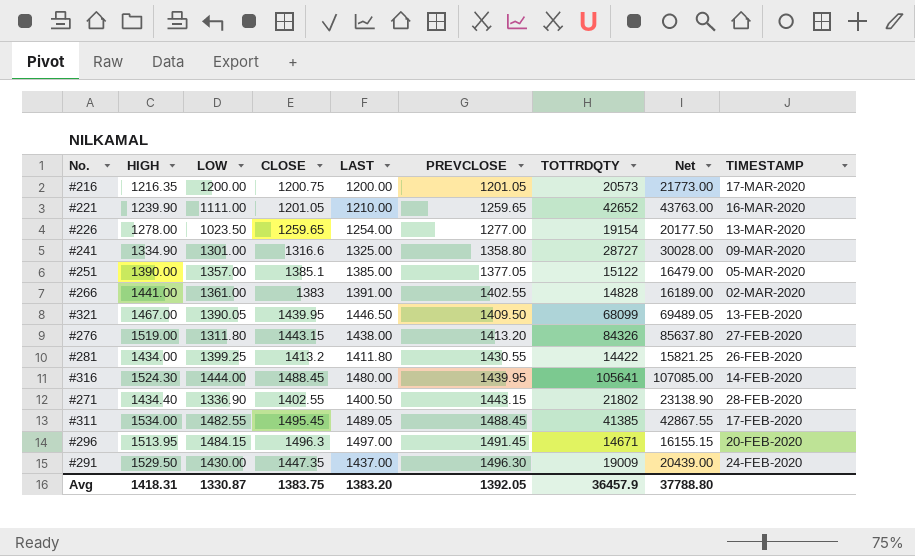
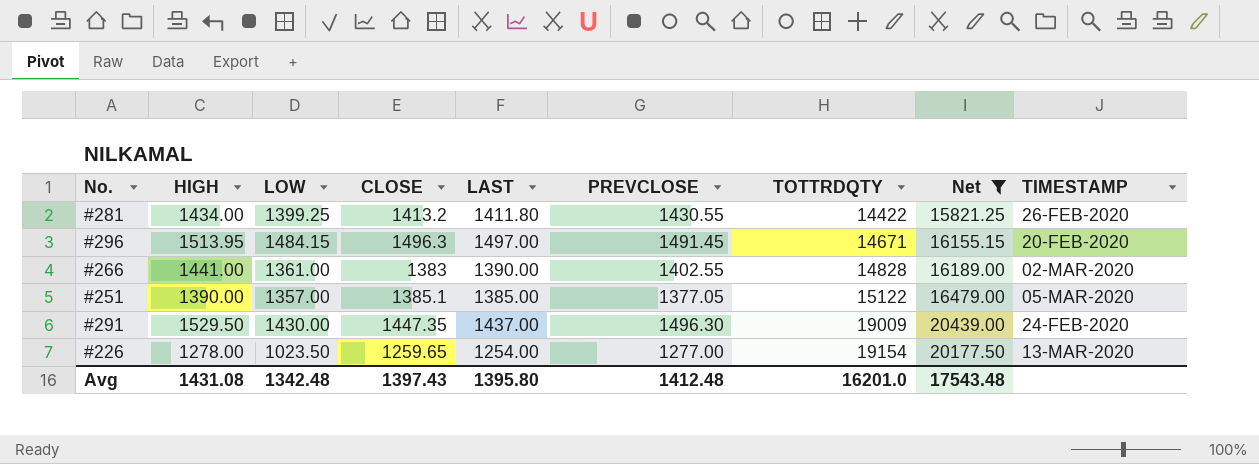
filter: none -> Net <= 20439.00
row order: PREVCLOSE ascending -> TOTTRDQTY ascending
#266 | LAST: 1391.00 -> 1390.00
Avg | HIGH: 1418.31 -> 1431.08
Avg | LOW: 1330.87 -> 1342.48
Avg | CLOSE: 1383.75 -> 1397.43
Avg | LAST: 1383.20 -> 1395.80
Avg | PREVCLOSE: 1392.05 -> 1412.48
Avg | TOTTRDQTY: 36457.9 -> 16201.0
Avg | Net: 37788.80 -> 17543.48

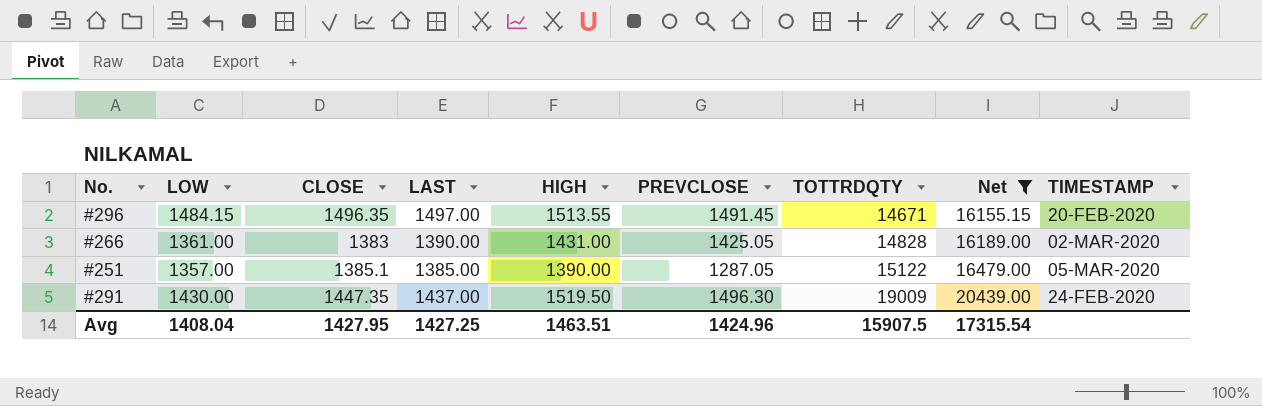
column HIGH | position: 2 -> 5
row #281: 1434.00 | 1399.25 | 1413.2 | 1411.80 | 1430.55 | 14422 | 15821.25 | 26-FEB-2020 -> none
row #226: 1278.00 | 1023.50 | 1259.65 | 1254.00 | 1277.00 | 19154 | 20177.50 | 13-MAR-2020 -> none
#296 | CLOSE: 1496.3 -> 1496.35
#296 | HIGH: 1513.95 -> 1513.55
#266 | HIGH: 1441.00 -> 1431.00
#266 | PREVCLOSE: 1402.55 -> 1425.05
#251 | PREVCLOSE: 1377.05 -> 1287.05
#291 | HIGH: 1529.50 -> 1519.50
Avg | LOW: 1342.48 -> 1408.04
Avg | CLOSE: 1397.43 -> 1427.95
Avg | LAST: 1395.80 -> 1427.25
Avg | HIGH: 1431.08 -> 1463.51
Avg | PREVCLOSE: 1412.48 -> 1424.96
Avg | TOTTRDQTY: 16201.0 -> 15907.5
Avg | Net: 17543.48 -> 17315.54

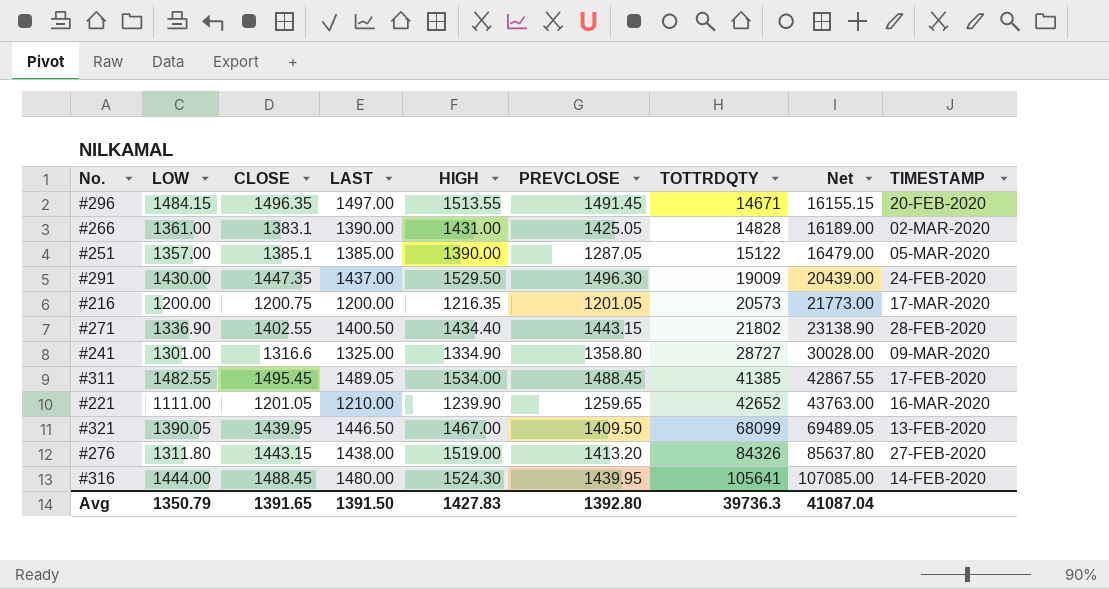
filter: Net <= 20439.00 -> none
#266 | CLOSE: 1383 -> 1383.1
#291 | HIGH: 1519.50 -> 1529.50
Avg | LOW: 1408.04 -> 1350.79
Avg | CLOSE: 1427.95 -> 1391.65
Avg | LAST: 1427.25 -> 1391.50
Avg | HIGH: 1463.51 -> 1427.83
Avg | PREVCLOSE: 1424.96 -> 1392.80
Avg | TOTTRDQTY: 15907.5 -> 39736.3
Avg | Net: 17315.54 -> 41087.04

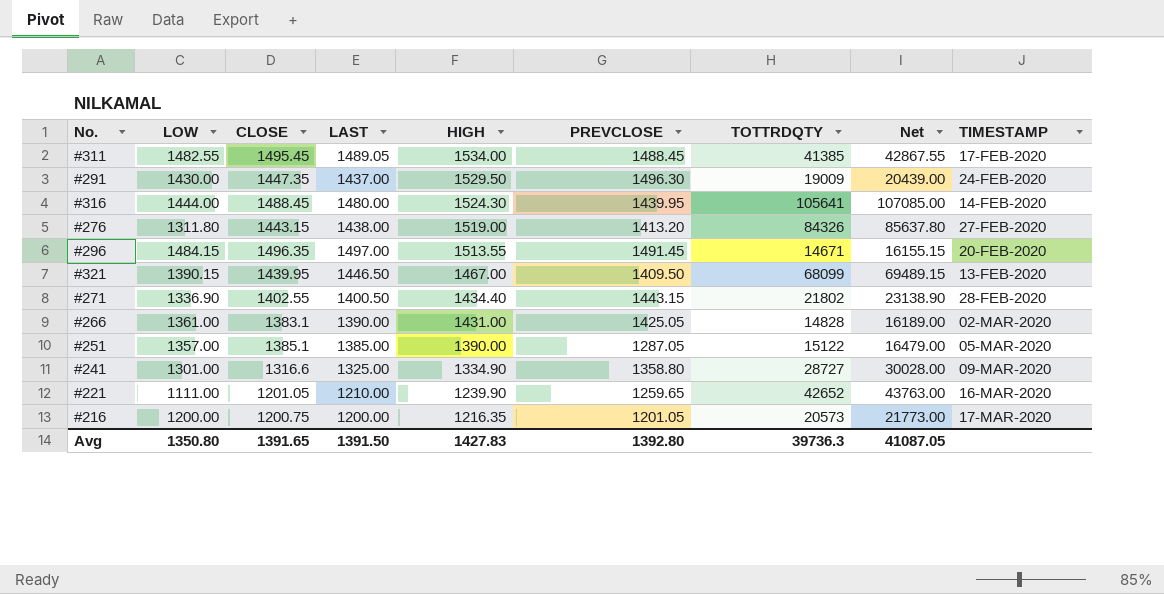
row order: TOTTRDQTY ascending -> HIGH descending
#321 | LOW: 1390.05 -> 1390.15
#321 | Net: 69489.05 -> 69489.15
Avg | LOW: 1350.79 -> 1350.80
Avg | Net: 41087.04 -> 41087.05

